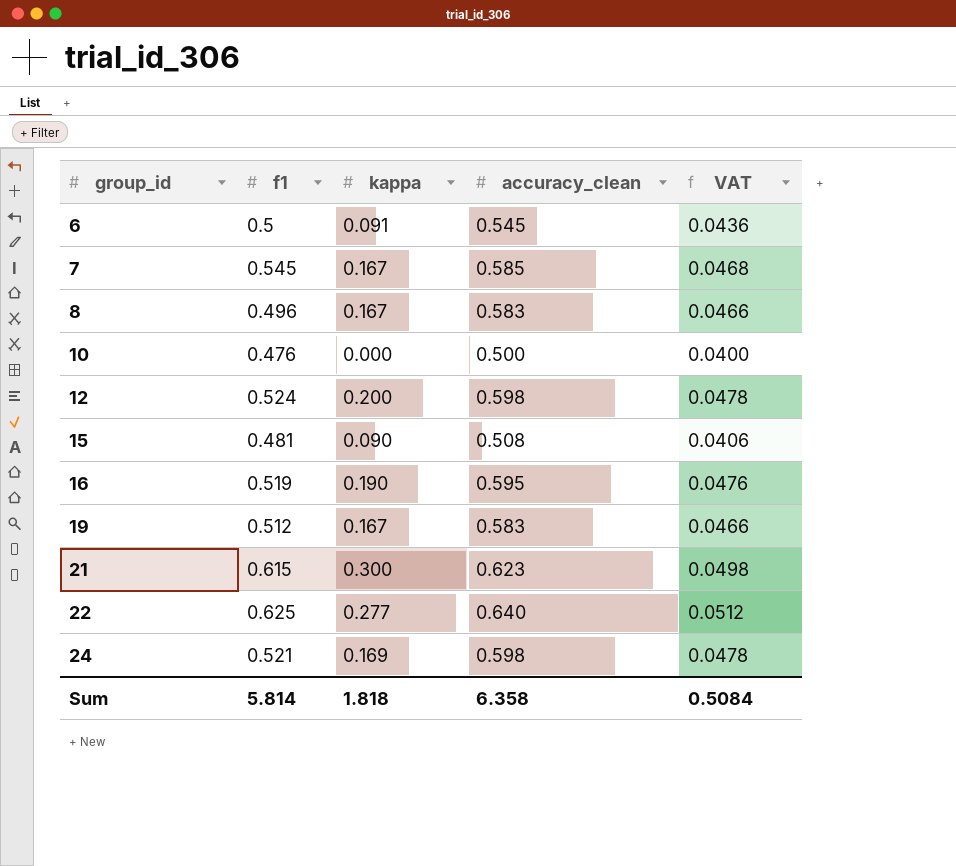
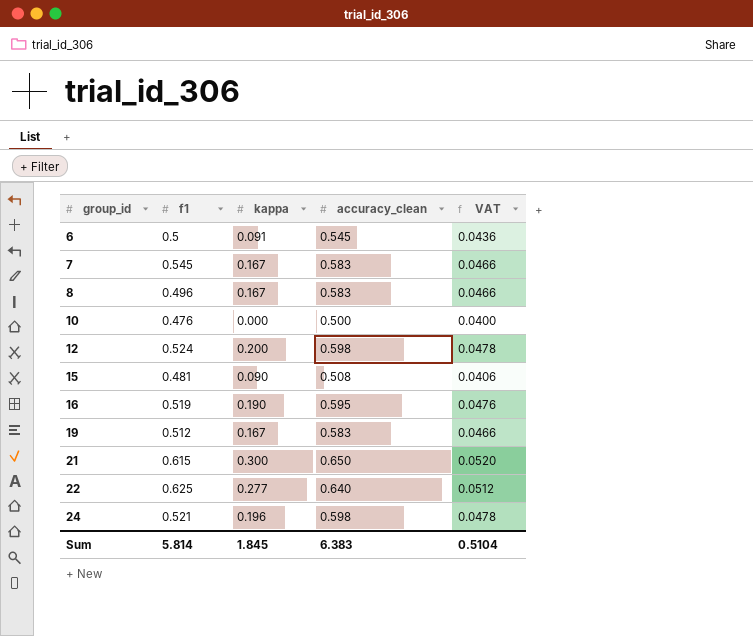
7 | accuracy_clean: 0.585 -> 0.583
7 | VAT: 0.0468 -> 0.0466
21 | accuracy_clean: 0.623 -> 0.650
21 | VAT: 0.0498 -> 0.0520
24 | kappa: 0.169 -> 0.196
Sum | kappa: 1.818 -> 1.845
Sum | accuracy_clean: 6.358 -> 6.383
Sum | VAT: 0.5084 -> 0.5104

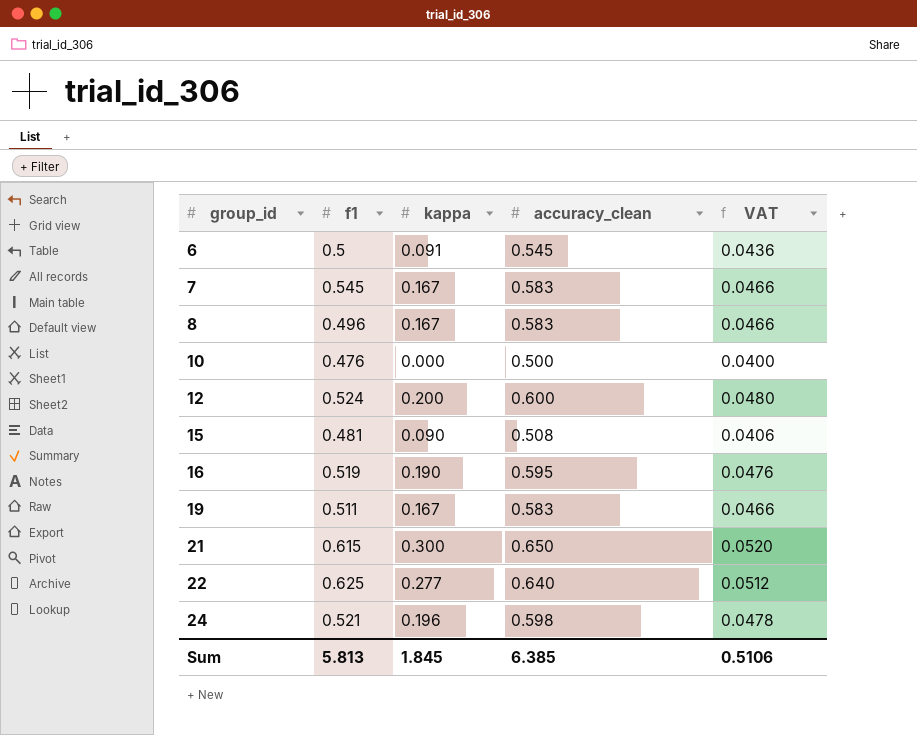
12 | accuracy_clean: 0.598 -> 0.600
12 | VAT: 0.0478 -> 0.0480
19 | f1: 0.512 -> 0.511
Sum | f1: 5.814 -> 5.813
Sum | accuracy_clean: 6.383 -> 6.385
Sum | VAT: 0.5104 -> 0.5106

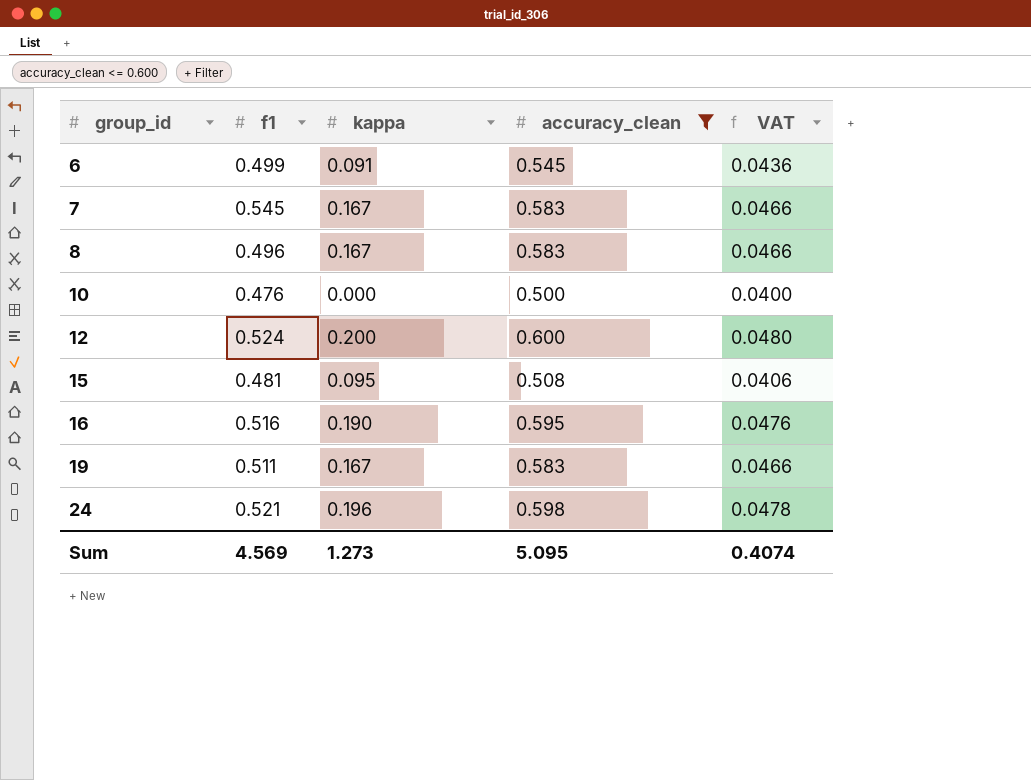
filter: none -> accuracy_clean <= 0.600
6 | f1: 0.5 -> 0.499
15 | kappa: 0.090 -> 0.095
16 | f1: 0.519 -> 0.516
Sum | f1: 5.813 -> 4.569
Sum | kappa: 1.845 -> 1.273
Sum | accuracy_clean: 6.385 -> 5.095
Sum | VAT: 0.5106 -> 0.4074

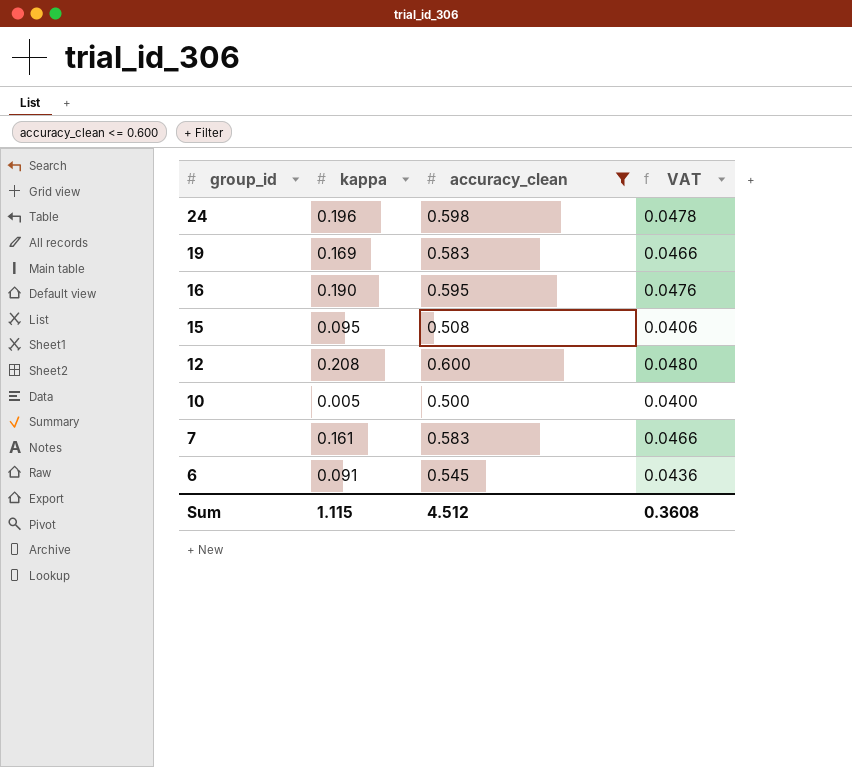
row order: group_id ascending -> group_id descending
column f1 | position: 2 -> none
row 8: 0.496 | 0.167 | 0.583 | 0.0466 -> none
19 | kappa: 0.167 -> 0.169
12 | kappa: 0.200 -> 0.208
10 | kappa: 0.000 -> 0.005
7 | kappa: 0.167 -> 0.161
Sum | kappa: 1.273 -> 1.115
Sum | accuracy_clean: 5.095 -> 4.512
Sum | VAT: 0.4074 -> 0.3608

